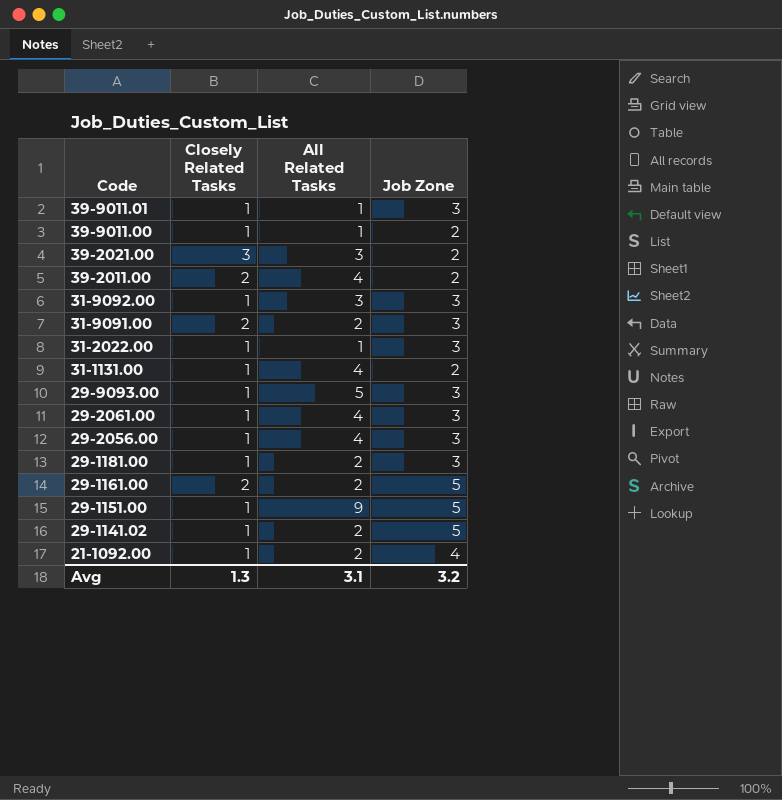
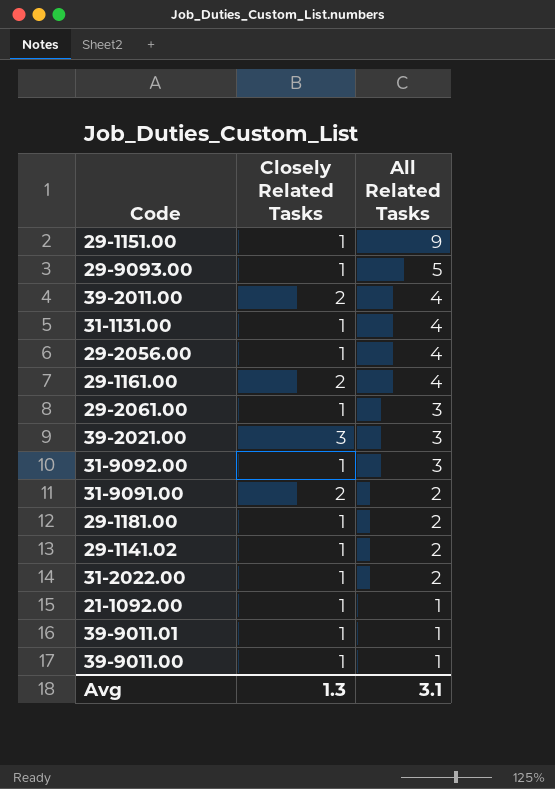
row order: Code descending -> All Related Tasks descending
column Job Zone | position: 4 -> none
29-1161.00 | All Related Tasks: 2 -> 4
29-2061.00 | All Related Tasks: 4 -> 3
31-2022.00 | All Related Tasks: 1 -> 2
21-1092.00 | All Related Tasks: 2 -> 1

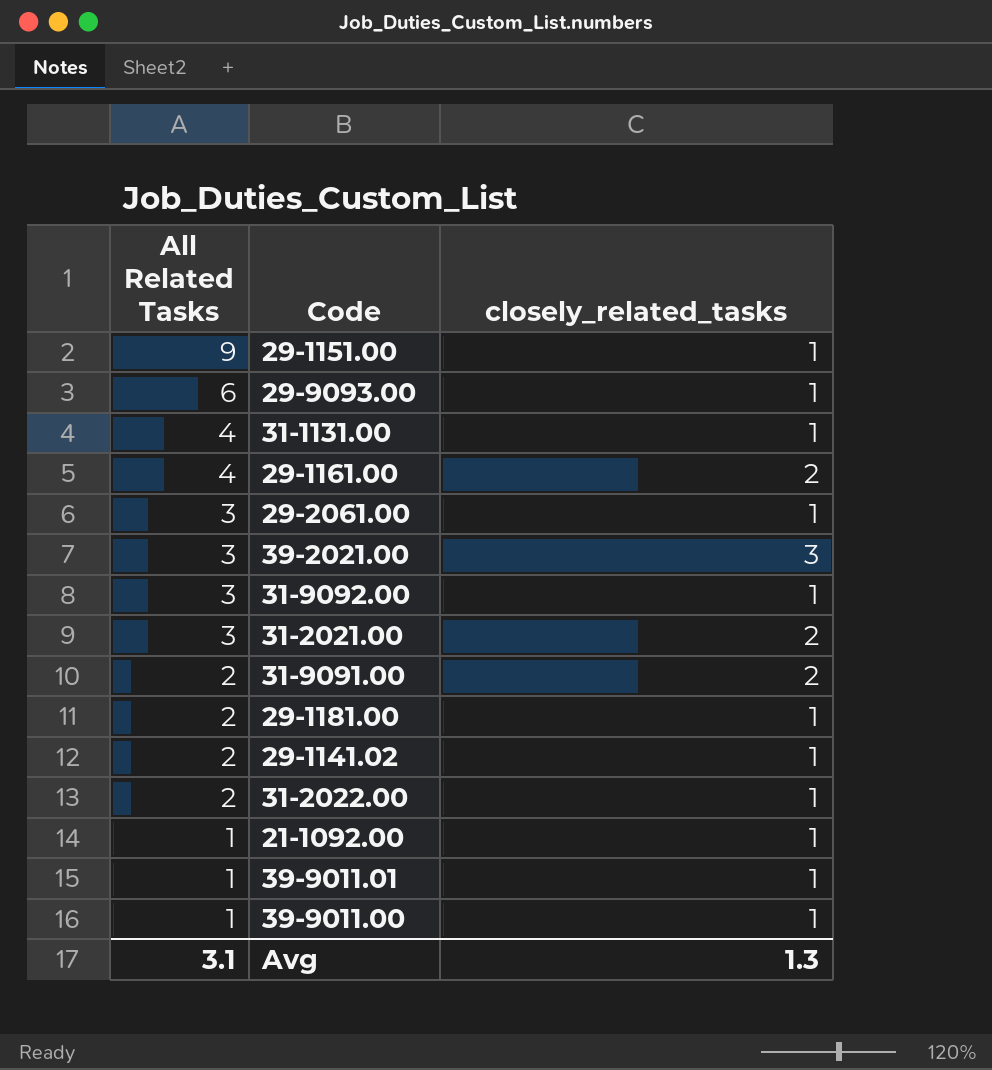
column All Related Tasks | position: 3 -> 1
column name: Closely Related Tasks -> closely_related_tasks
row 39-2011.00: 2 | 4 -> none
row 29-2056.00: 1 | 4 -> none
29-9093.00 | All Related Tasks: 5 -> 6
row 31-2021.00: none -> 3 | 2

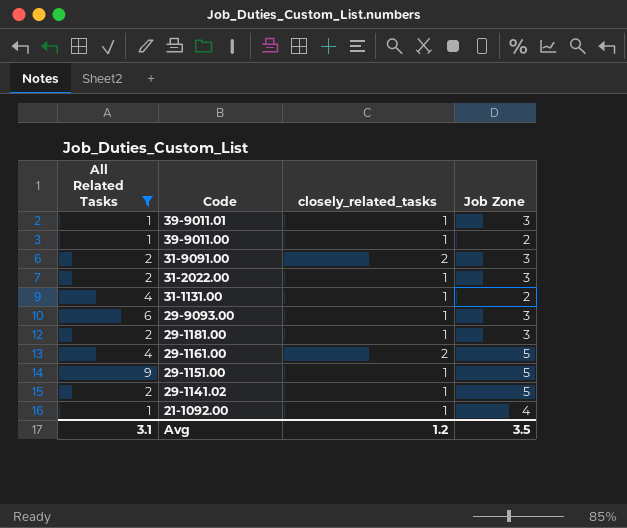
filter: none -> All Related Tasks != 3
row order: All Related Tasks descending -> Code descending
column Job Zone | position: none -> 4
Avg | closely_related_tasks: 1.3 -> 1.2

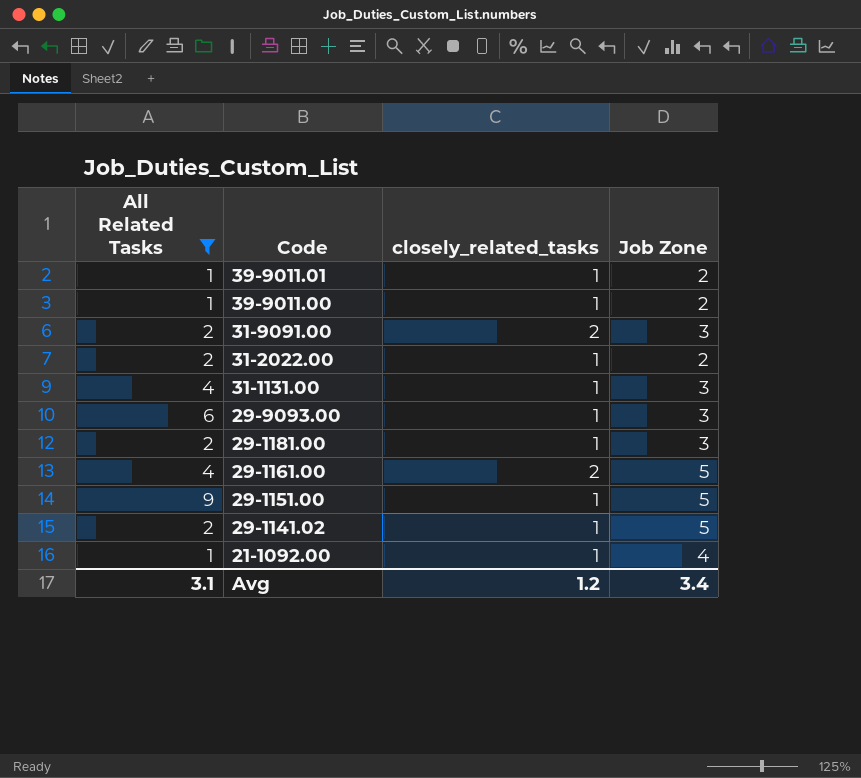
39-9011.01 | Job Zone: 3 -> 2
31-2022.00 | Job Zone: 3 -> 2
31-1131.00 | Job Zone: 2 -> 3
Avg | Job Zone: 3.5 -> 3.4

